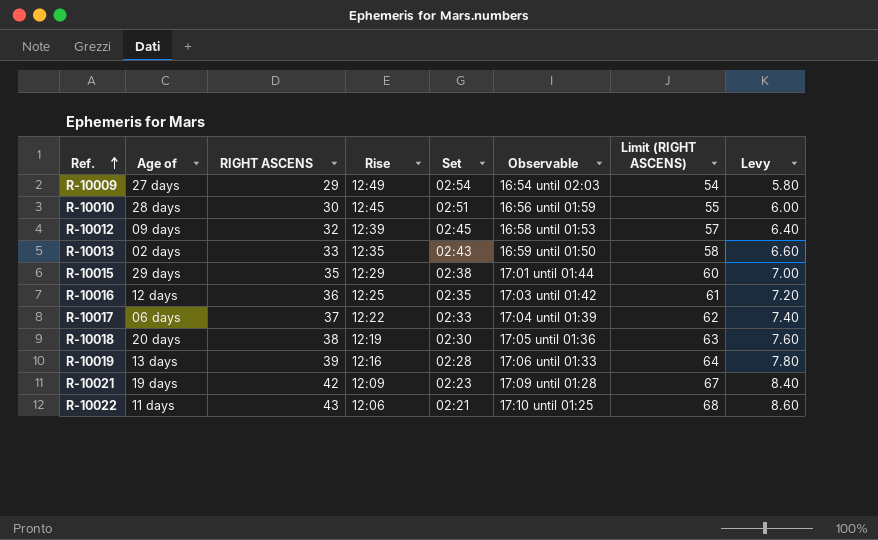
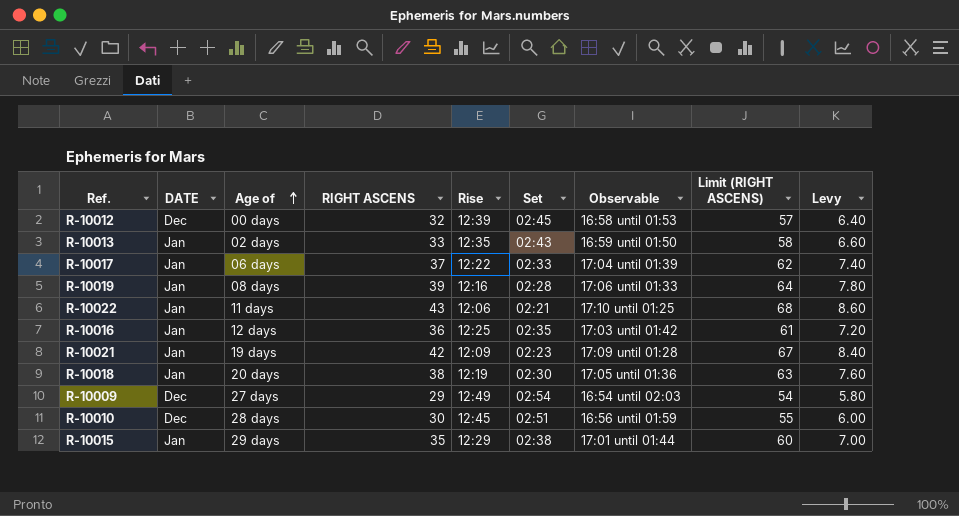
row order: Ref. ascending -> Age of ascending
column DATE | position: none -> 2
R-10012 | Age of: 09 days -> 00 days
R-10019 | Age of: 13 days -> 08 days

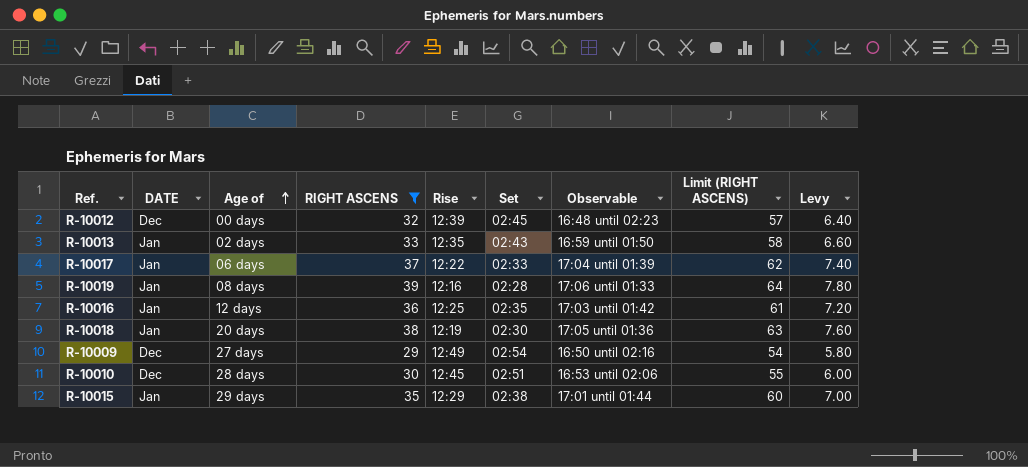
filter: none -> RIGHT ASCENS <= 39
R-10012 | Observable: 16:58 until 01:53 -> 16:48 until 02:23
R-10009 | Observable: 16:54 until 02:03 -> 16:50 until 02:16
R-10010 | Observable: 16:56 until 01:59 -> 16:53 until 02:06

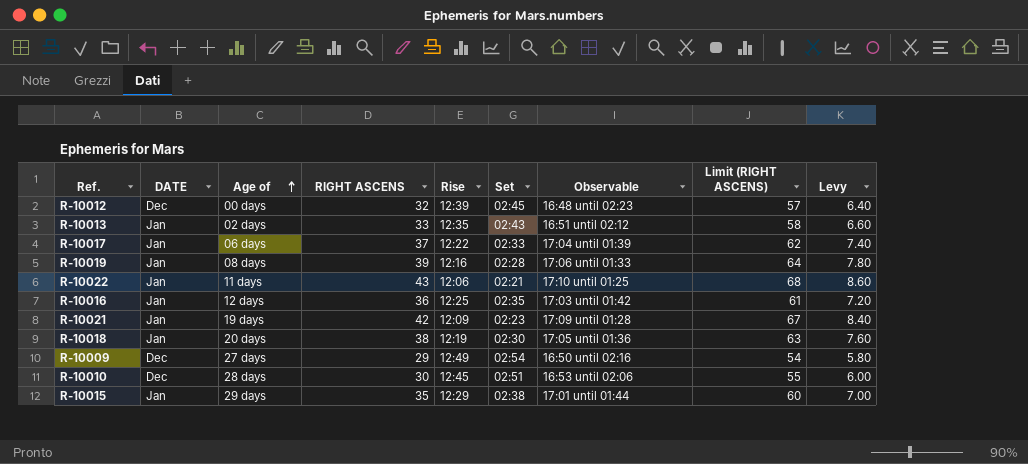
filter: RIGHT ASCENS <= 39 -> none
R-10013 | Observable: 16:59 until 01:50 -> 16:51 until 02:12

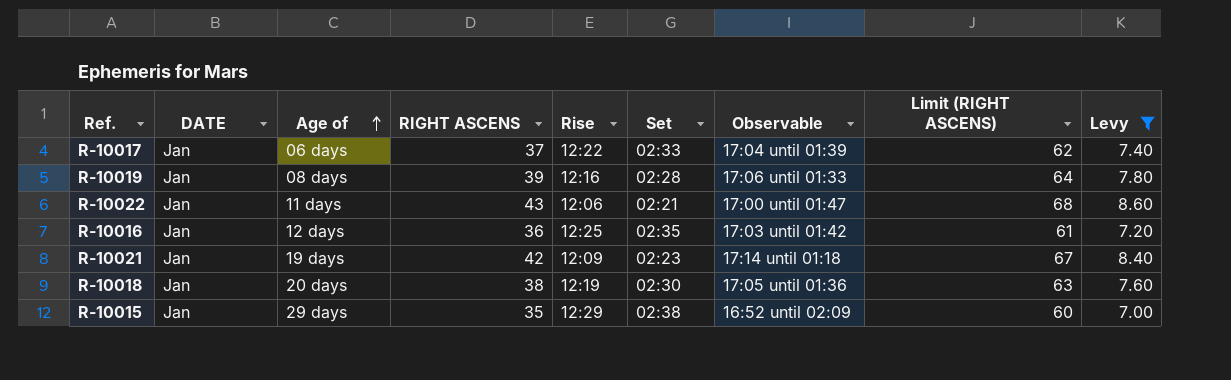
filter: none -> Levy >= 7.00
R-10022 | Observable: 17:10 until 01:25 -> 17:00 until 01:47
R-10021 | Observable: 17:09 until 01:28 -> 17:14 until 01:18
R-10015 | Observable: 17:01 until 01:44 -> 16:52 until 02:09

